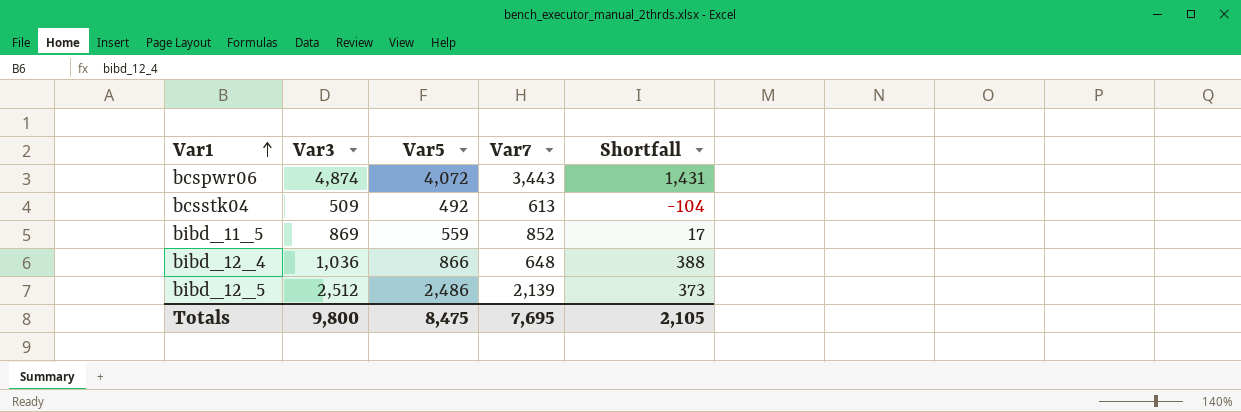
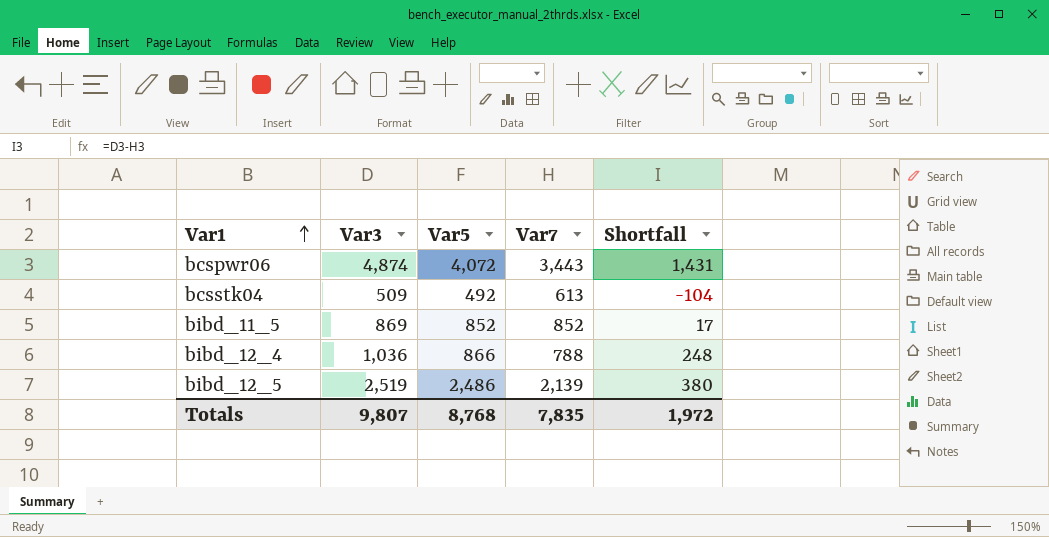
bibd_11_5 | Var5: 559 -> 852
bibd_12_4 | Var7: 648 -> 788
bibd_12_4 | Shortfall: 388 -> 248
bibd_12_5 | Var3: 2,512 -> 2,519
bibd_12_5 | Shortfall: 373 -> 380
Totals | Var3: 9,800 -> 9,807
Totals | Var5: 8,475 -> 8,768
Totals | Var7: 7,695 -> 7,835
Totals | Shortfall: 2,105 -> 1,972

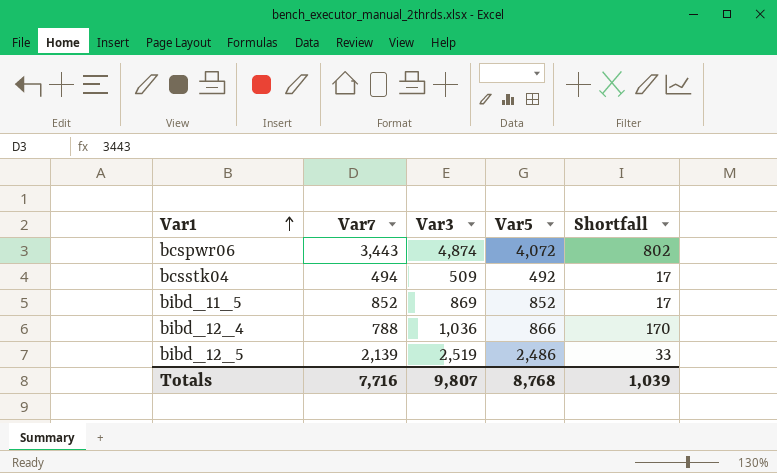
column Var7 | position: 4 -> 2
column Shortfall | formula: [Var3] - [Var7] -> [Var3] - [Var5]
bcsstk04 | Var7: 613 -> 494
Totals | Var7: 7,835 -> 7,716
Totals | Shortfall: 1,972 -> 1,039

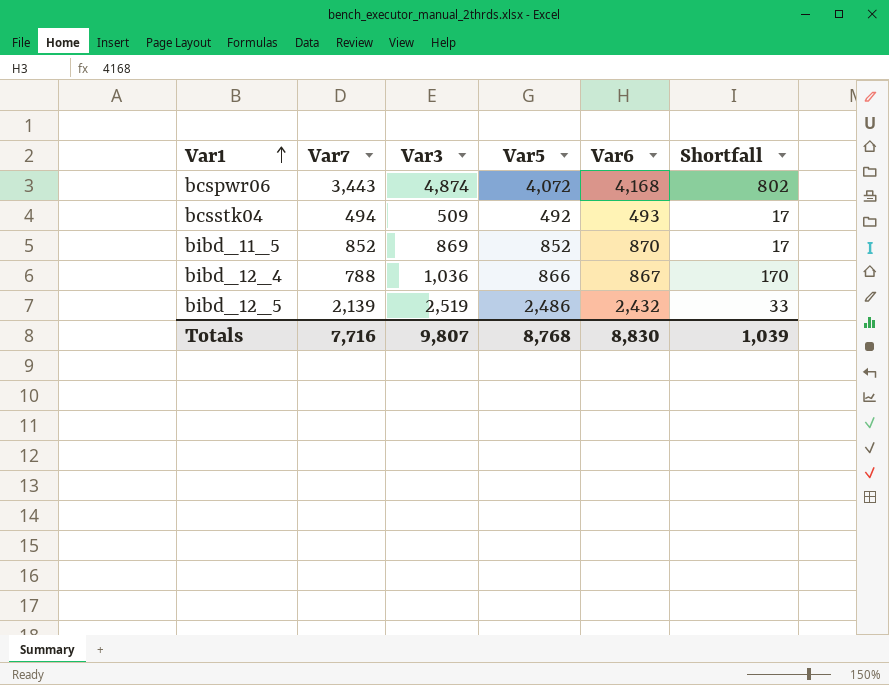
column Var6 | position: none -> 5

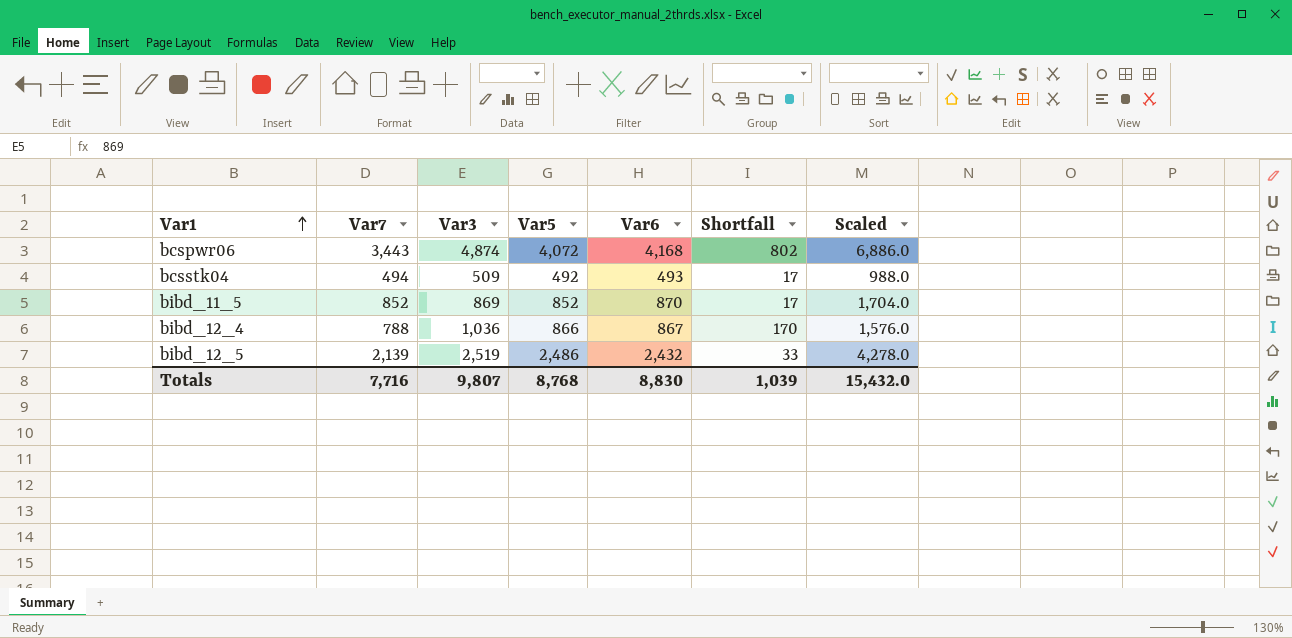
column Scaled | formula: none -> [Var7] * 2

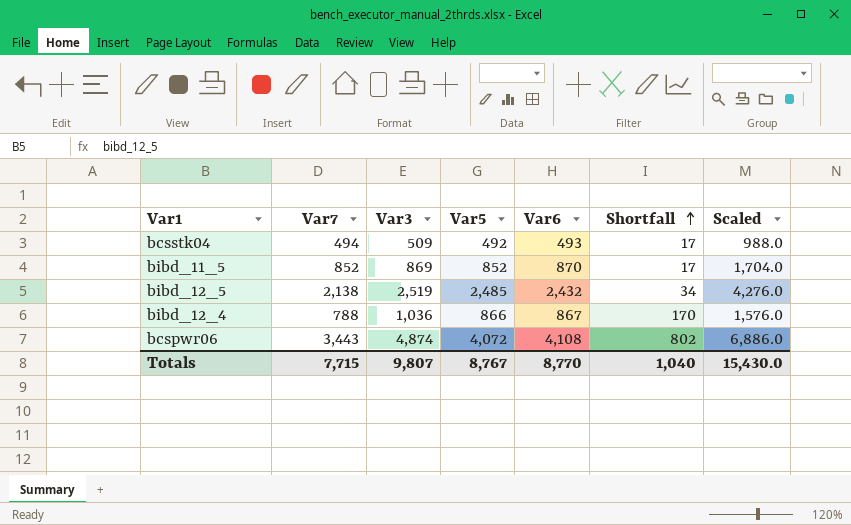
row order: Var1 ascending -> Shortfall ascending
bibd_12_5 | Var7: 2,139 -> 2,138
bibd_12_5 | Var5: 2,486 -> 2,485
bibd_12_5 | Shortfall: 33 -> 34
bibd_12_5 | Scaled: 4,278.0 -> 4,276.0
bcspwr06 | Var6: 4,168 -> 4,108
Totals | Var7: 7,716 -> 7,715
Totals | Var5: 8,768 -> 8,767
Totals | Var6: 8,830 -> 8,770
Totals | Shortfall: 1,039 -> 1,040
Totals | Scaled: 15,432.0 -> 15,430.0

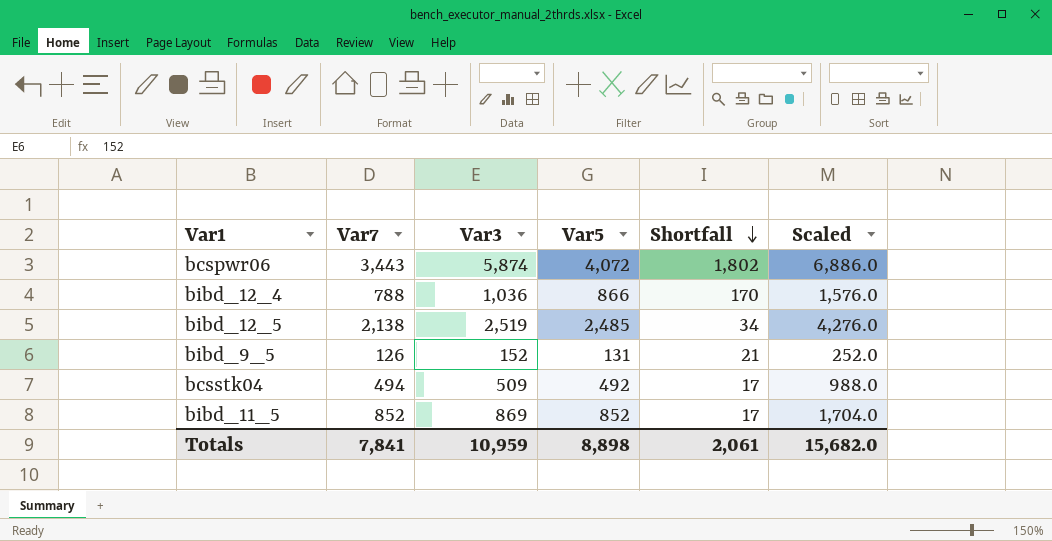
row order: Shortfall ascending -> Shortfall descending
column Var6 | position: 5 -> none
bcspwr06 | Var3: 4,874 -> 5,874
bcspwr06 | Shortfall: 802 -> 1,802
row bibd_9_5: none -> 126 | 152 | 131 | 21 | 252.0
Totals | Var7: 7,715 -> 7,841
Totals | Var3: 9,807 -> 10,959
Totals | Var5: 8,767 -> 8,898
Totals | Shortfall: 1,040 -> 2,061
Totals | Scaled: 15,430.0 -> 15,682.0

